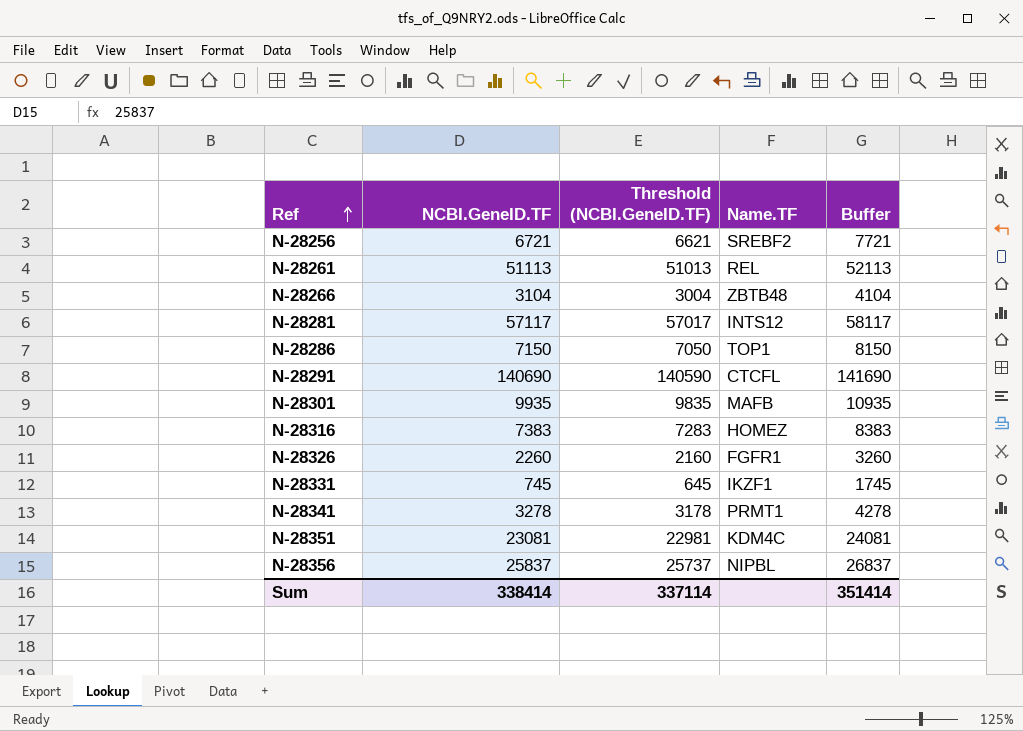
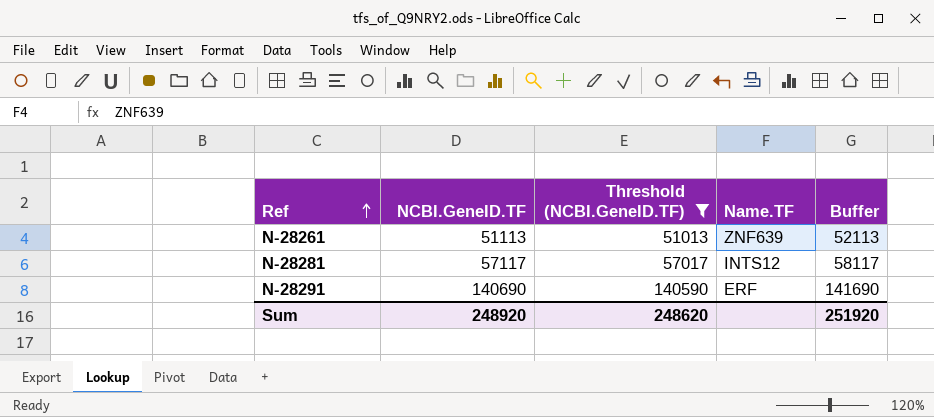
filter: none -> Threshold (NCBI.GeneID.TF) >= 51013
N-28261 | Name.TF: REL -> ZNF639
N-28291 | Name.TF: CTCFL -> ERF
Sum | NCBI.GeneID.TF: 338414 -> 248920
Sum | Threshold (NCBI.GeneID.TF): 337114 -> 248620
Sum | Buffer: 351414 -> 251920

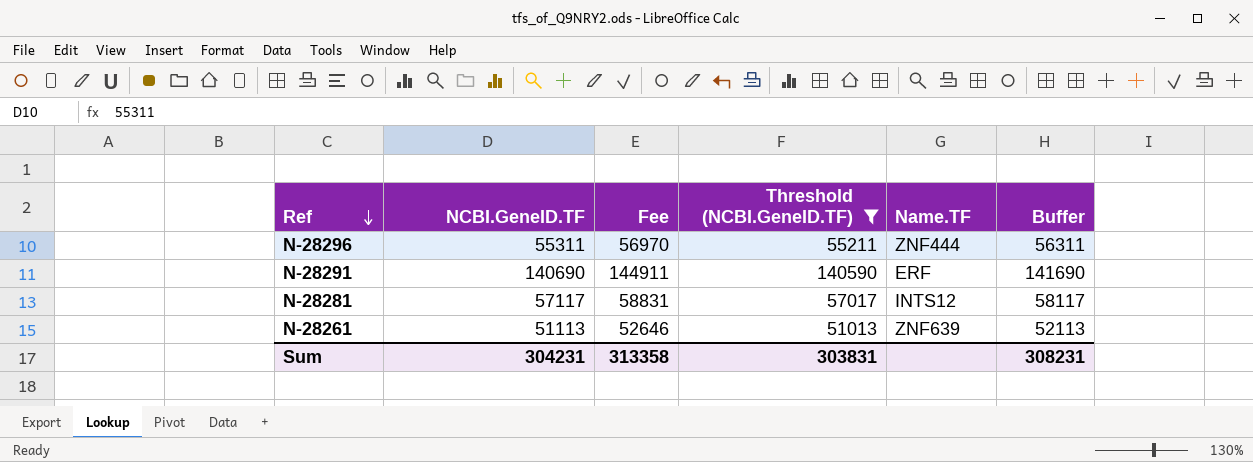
row order: Ref ascending -> Ref descending
column Fee | formula: none -> [NCBI.GeneID.TF] * 1.03
row N-28296: none -> 55311 | 56970 | 55211 | ZNF444 | 56311
Sum | NCBI.GeneID.TF: 248920 -> 304231
Sum | Threshold (NCBI.GeneID.TF): 248620 -> 303831
Sum | Buffer: 251920 -> 308231

